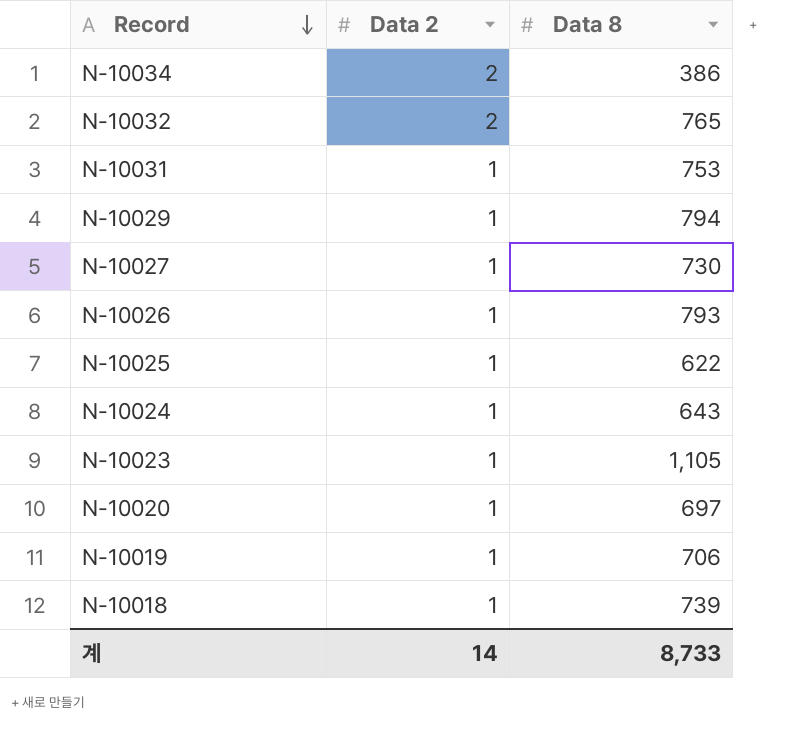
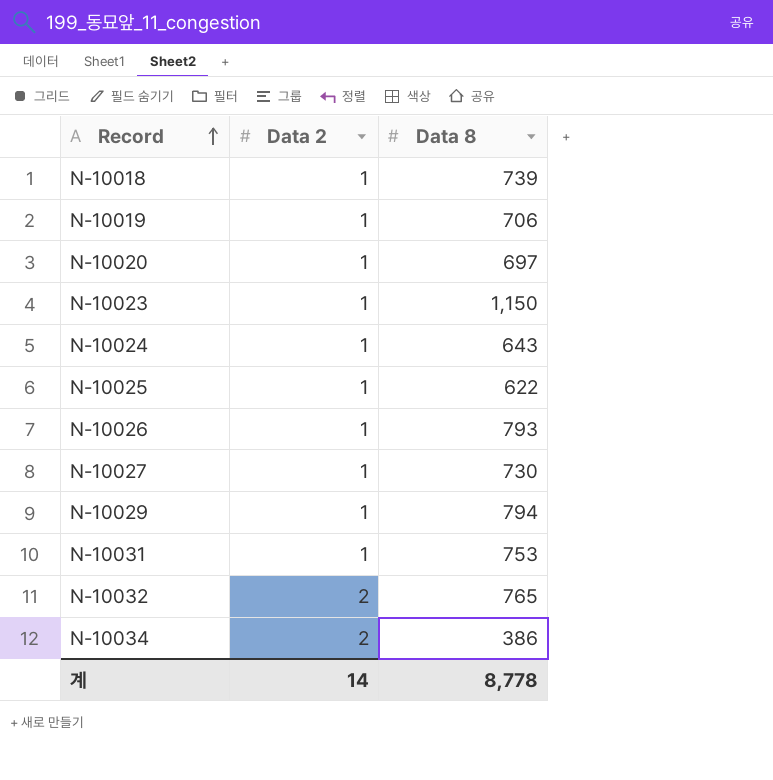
row order: Record descending -> Record ascending
N-10023 | Data 8: 1,105 -> 1,150
계 | Data 8: 8,733 -> 8,778

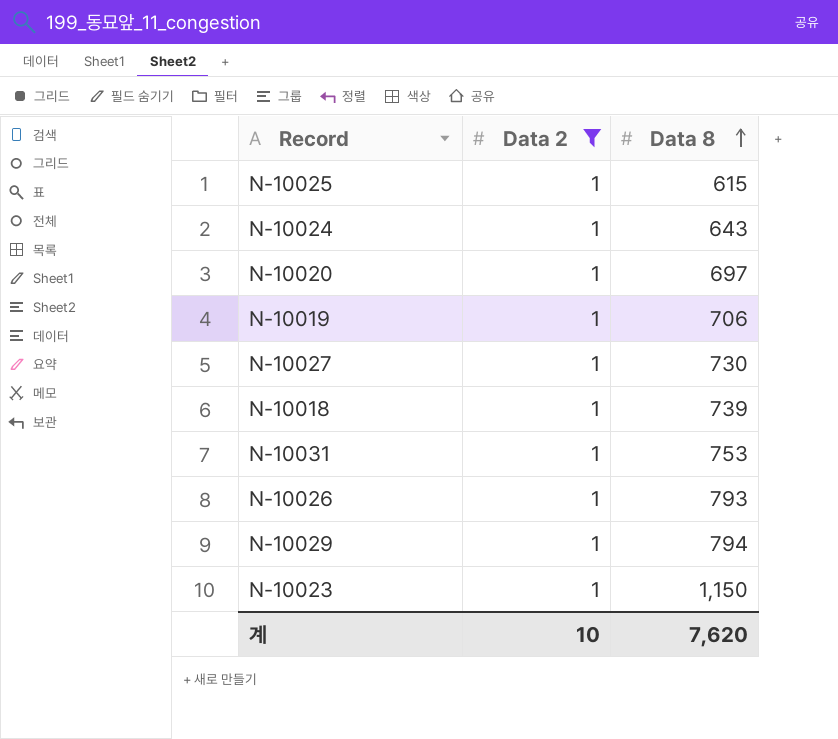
filter: none -> Data 2 = 1
row order: Record ascending -> Data 8 ascending
N-10025 | Data 8: 622 -> 615
계 | Data 2: 14 -> 10
계 | Data 8: 8,778 -> 7,620

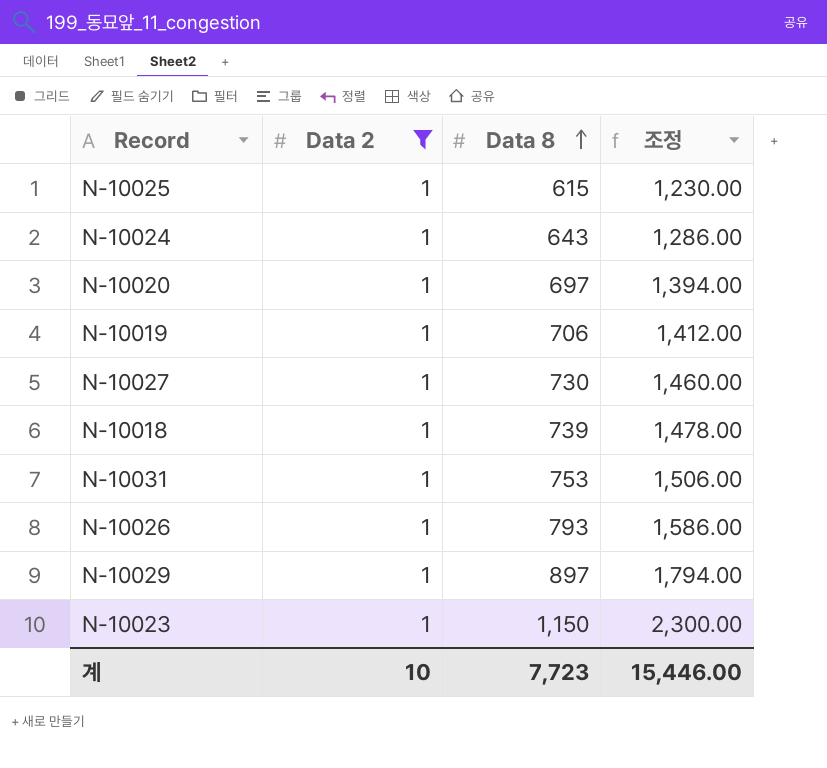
column 조정 | formula: none -> [Data 8] * 2
N-10029 | Data 8: 794 -> 897
계 | Data 8: 7,620 -> 7,723

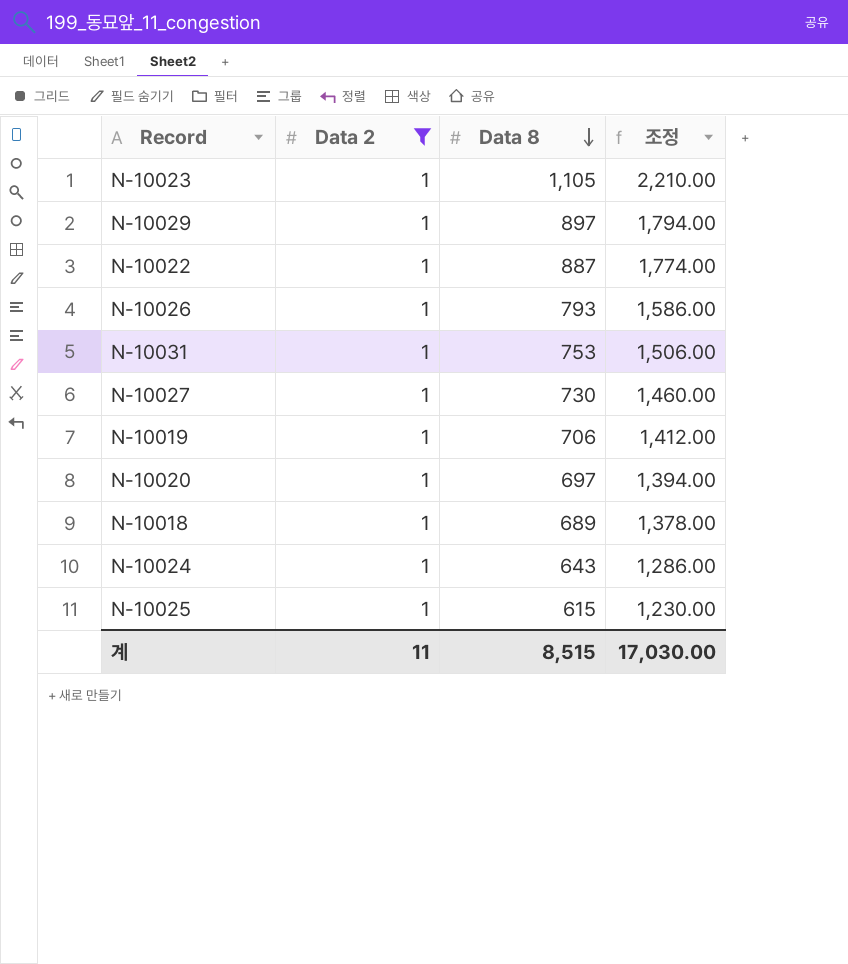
row order: Data 8 ascending -> Data 8 descending
N-10023 | Data 8: 1,150 -> 1,105
N-10023 | 조정: 2,300.00 -> 2,210.00
row N-10022: none -> 1 | 887 | 1,774.00
N-10018 | Data 8: 739 -> 689
N-10018 | 조정: 1,478.00 -> 1,378.00
계 | Data 2: 10 -> 11
계 | Data 8: 7,723 -> 8,515
계 | 조정: 15,446.00 -> 17,030.00

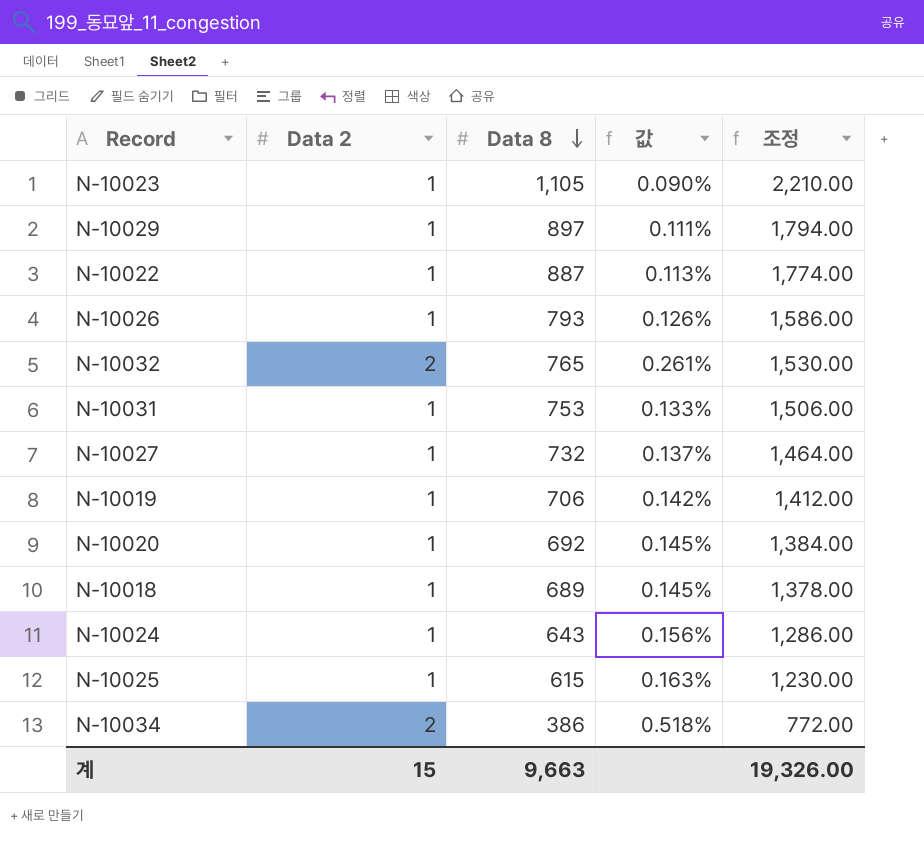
filter: Data 2 = 1 -> none
column 값 | formula: none -> [Data 2] / [Data 8]
N-10027 | Data 8: 730 -> 732
N-10027 | 조정: 1,460.00 -> 1,464.00
N-10020 | Data 8: 697 -> 692
N-10020 | 조정: 1,394.00 -> 1,384.00
계 | Data 2: 11 -> 15
계 | Data 8: 8,515 -> 9,663
계 | 조정: 17,030.00 -> 19,326.00

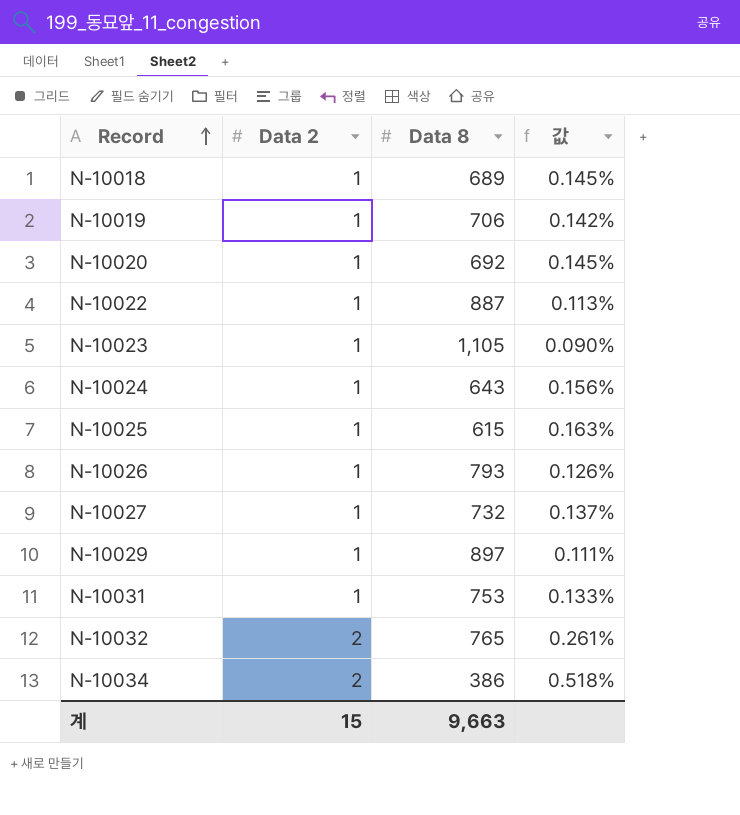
row order: Data 8 descending -> Record ascending
column 조정 | formula: [Data 8] * 2 -> none

